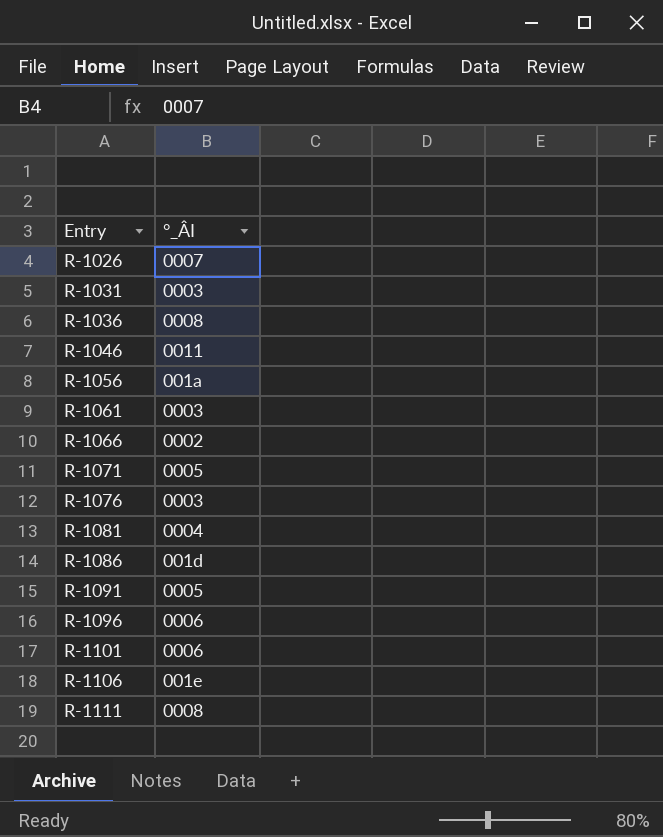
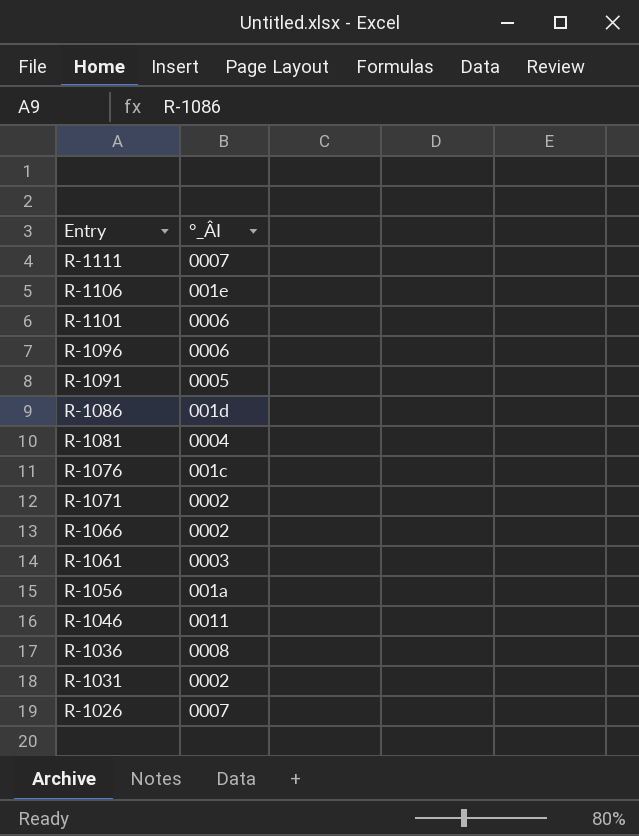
row order: Entry ascending -> Entry descending
R-1111 | °_ÂI: 0008 -> 0007
R-1076 | °_ÂI: 0003 -> 001c
R-1071 | °_ÂI: 0005 -> 0002
R-1031 | °_ÂI: 0003 -> 0002

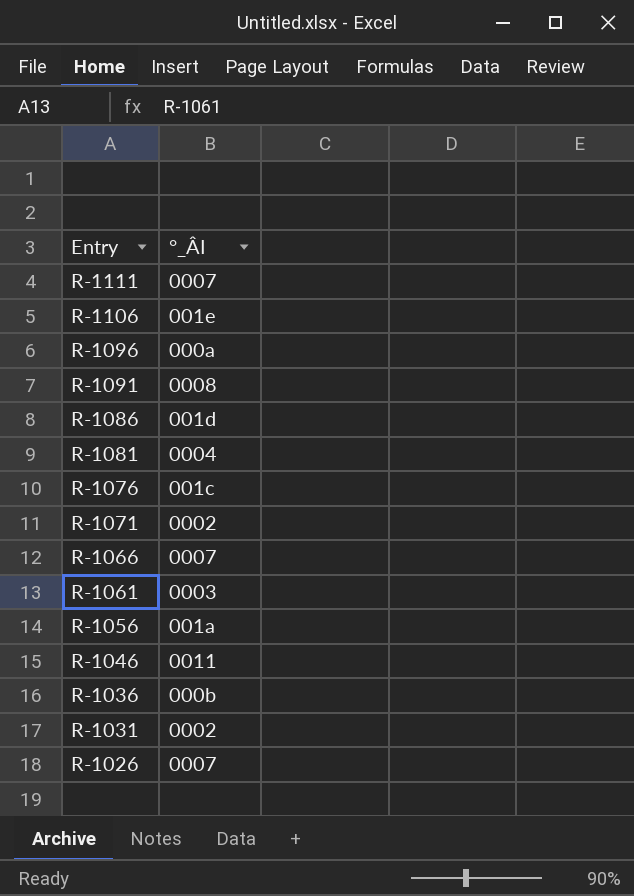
row R-1101: 0006 -> none
R-1096 | °_ÂI: 0006 -> 000a
R-1091 | °_ÂI: 0005 -> 0008
R-1066 | °_ÂI: 0002 -> 0007
R-1036 | °_ÂI: 0008 -> 000b

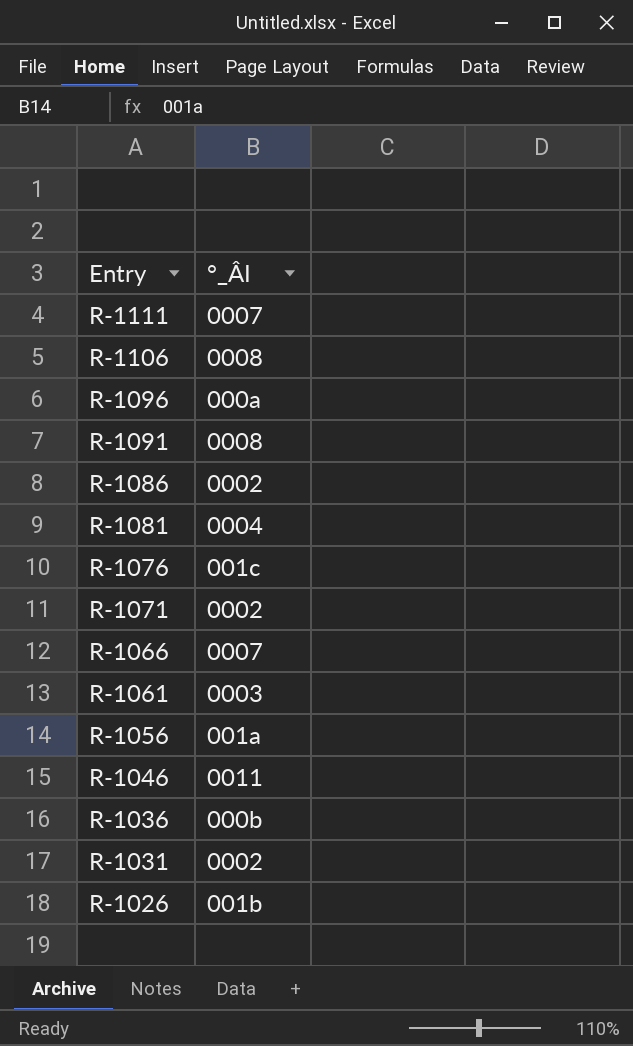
R-1106 | °_ÂI: 001e -> 0008
R-1086 | °_ÂI: 001d -> 0002
R-1026 | °_ÂI: 0007 -> 001b

